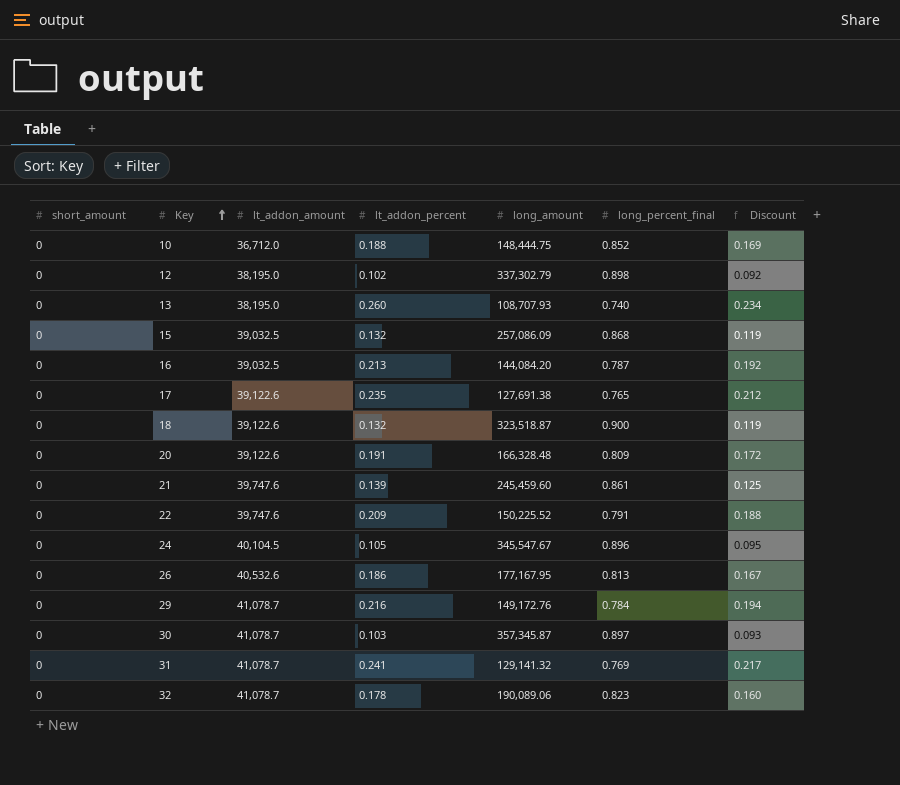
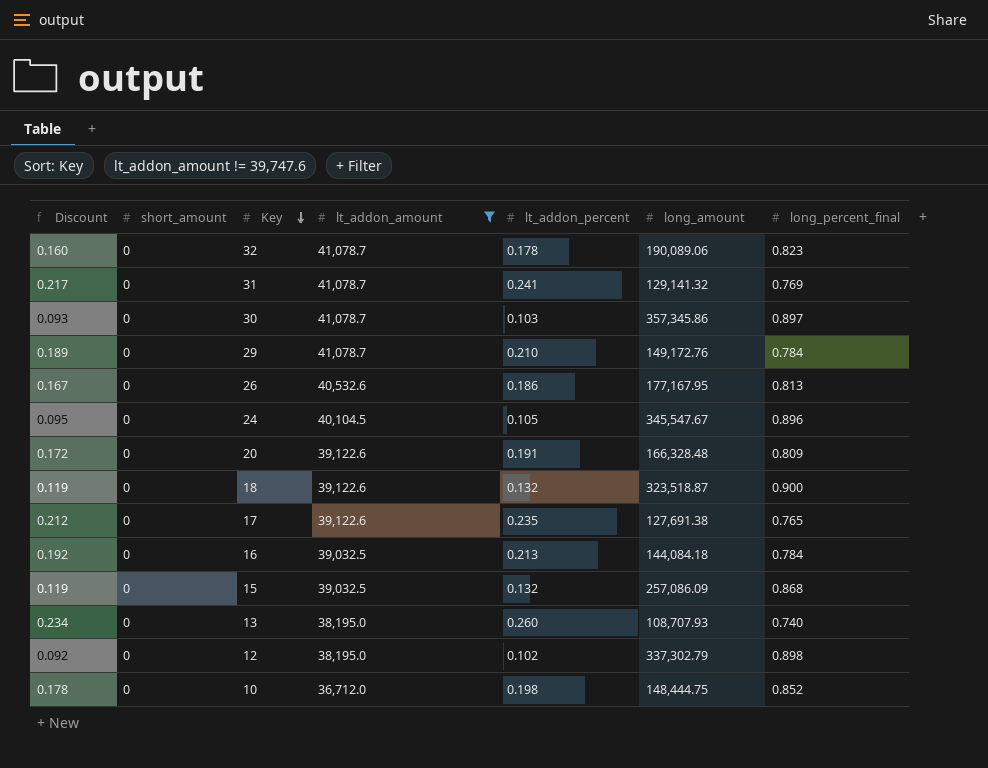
filter: none -> lt_addon_amount != 39,747.6
row order: Key ascending -> Key descending
column Discount | position: 7 -> 1
30 | long_amount: 357,345.87 -> 357,345.86
29 | Discount: 0.194 -> 0.189
29 | lt_addon_percent: 0.216 -> 0.210
16 | long_amount: 144,084.20 -> 144,084.18
16 | long_percent_final: 0.787 -> 0.784
10 | Discount: 0.169 -> 0.178
10 | lt_addon_percent: 0.188 -> 0.198

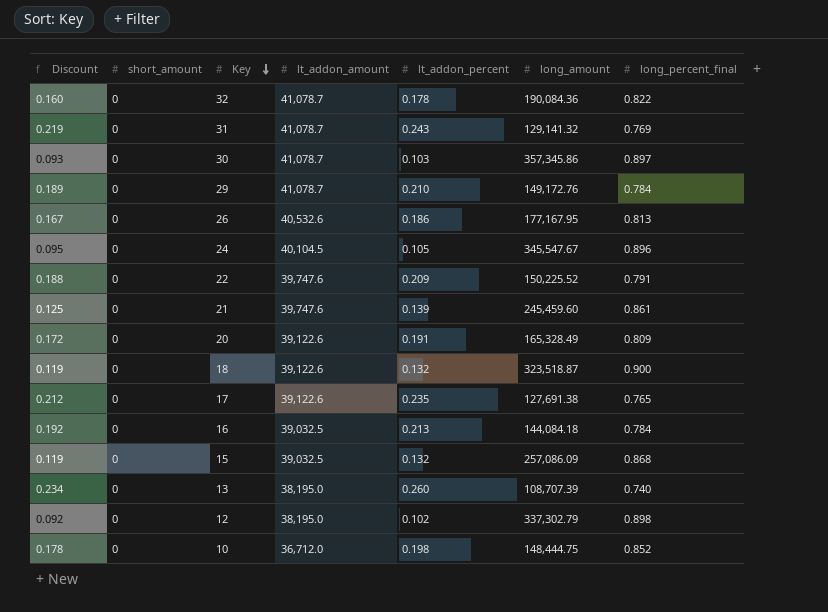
filter: lt_addon_amount != 39,747.6 -> none
32 | long_amount: 190,089.06 -> 190,084.36
32 | long_percent_final: 0.823 -> 0.822
31 | Discount: 0.217 -> 0.219
31 | lt_addon_percent: 0.241 -> 0.243
20 | long_amount: 166,328.48 -> 165,328.49
13 | long_amount: 108,707.93 -> 108,707.39

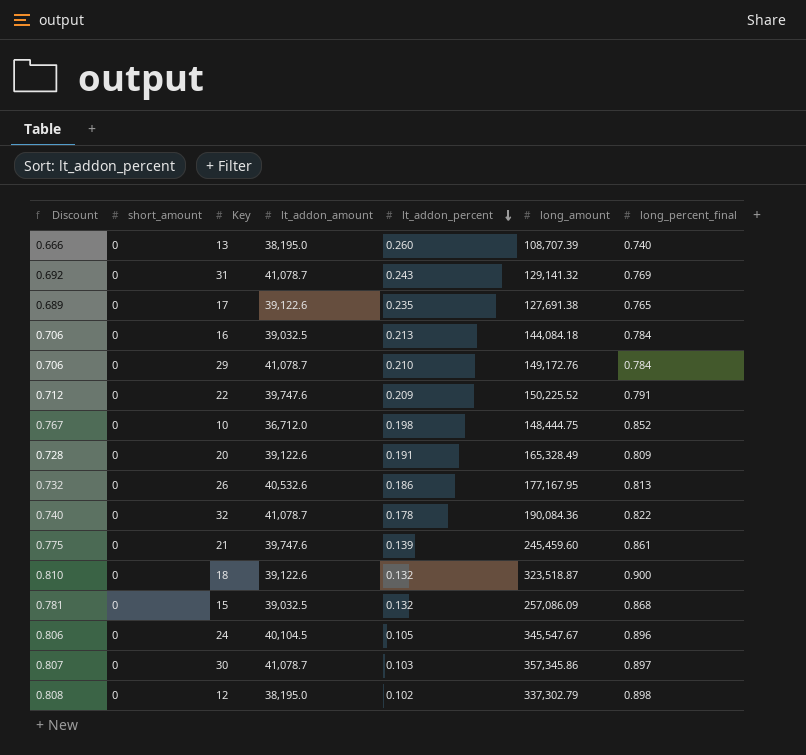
row order: Key descending -> lt_addon_percent descending
column Discount | formula: [lt_addon_percent] * 0.9 -> [long_percent_final] * 0.9

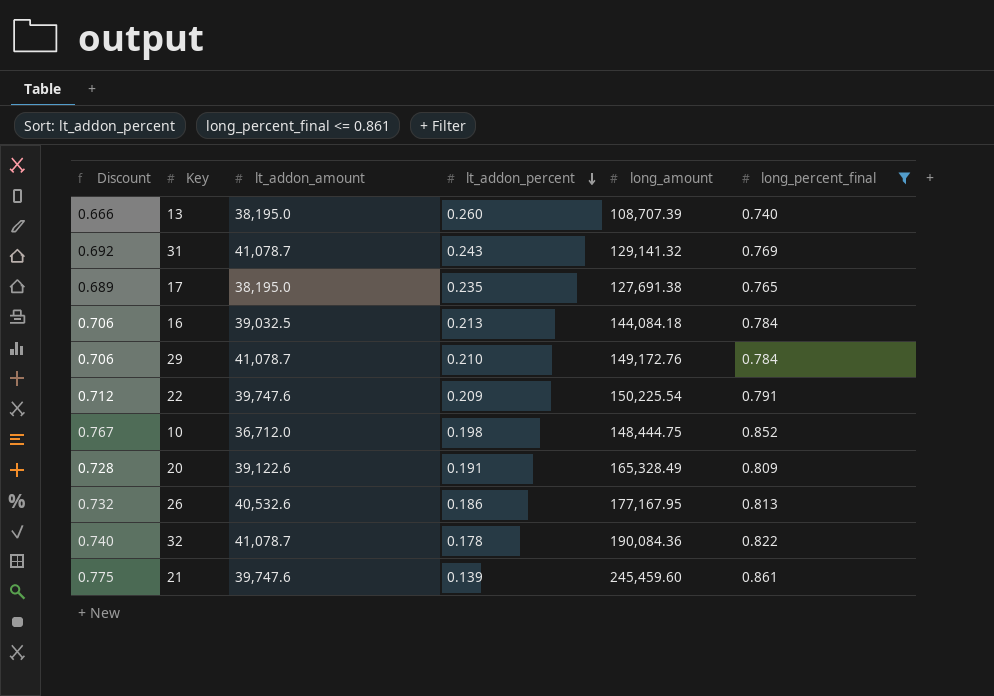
filter: none -> long_percent_final <= 0.861
column short_amount | position: 2 -> none
17 | lt_addon_amount: 39,122.6 -> 38,195.0
22 | long_amount: 150,225.52 -> 150,225.54

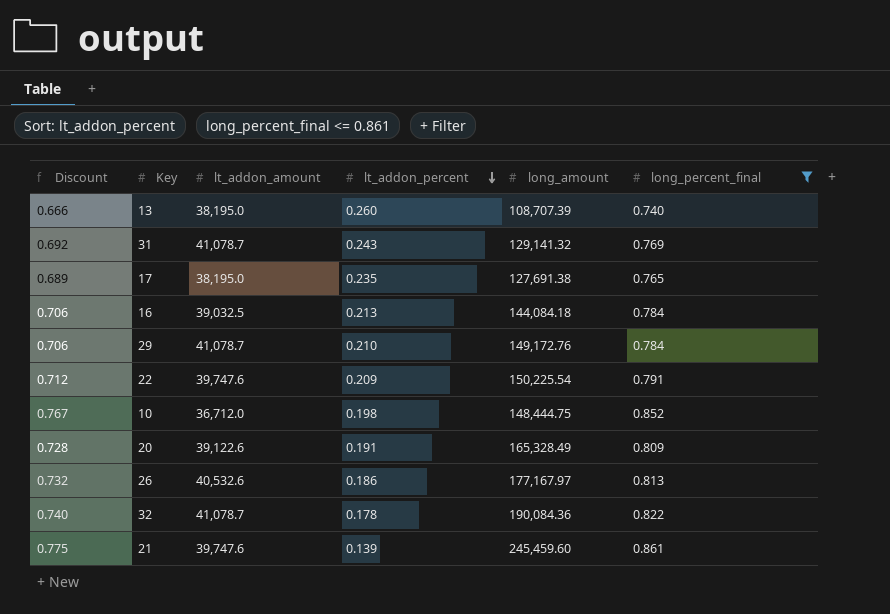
26 | long_amount: 177,167.95 -> 177,167.97

